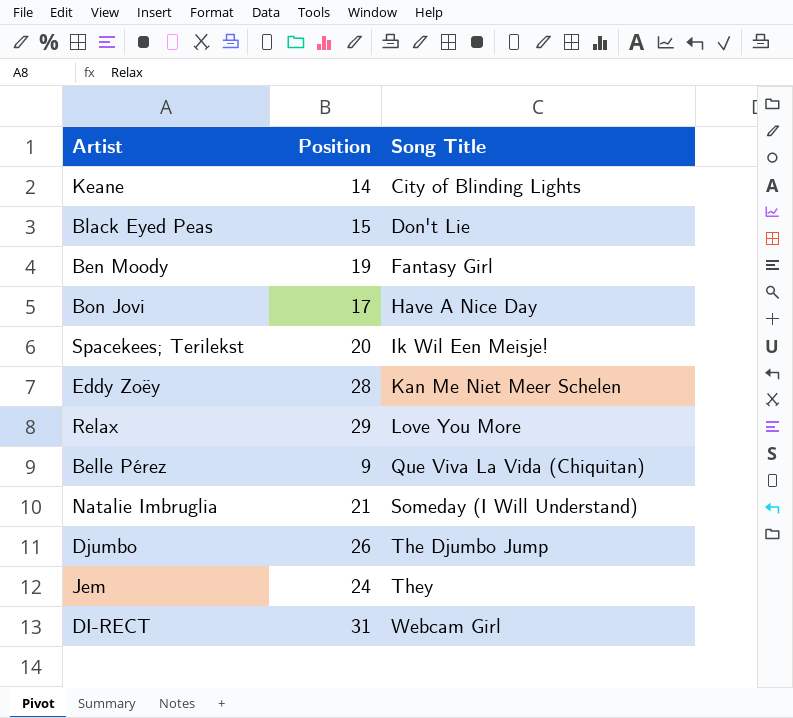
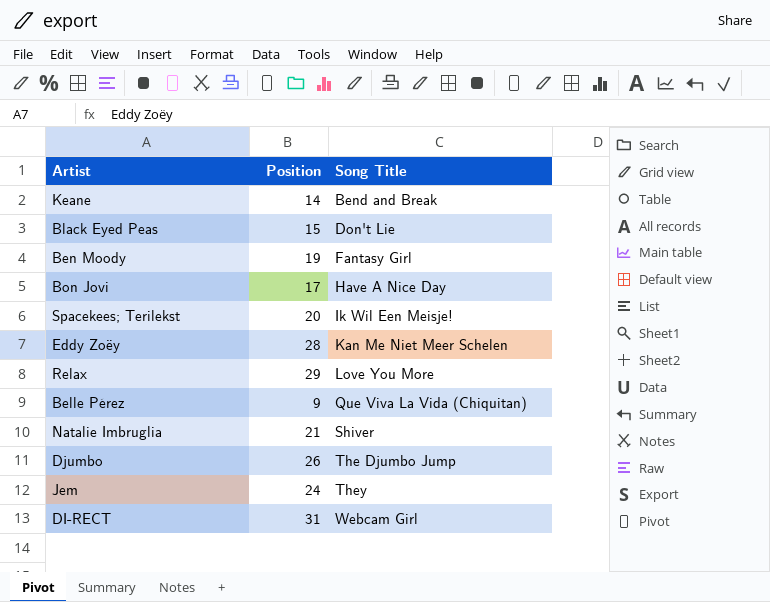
Keane | Song Title: City of Blinding Lights -> Bend and Break
Natalie Imbruglia | Song Title: Someday (I Will Understand) -> Shiver

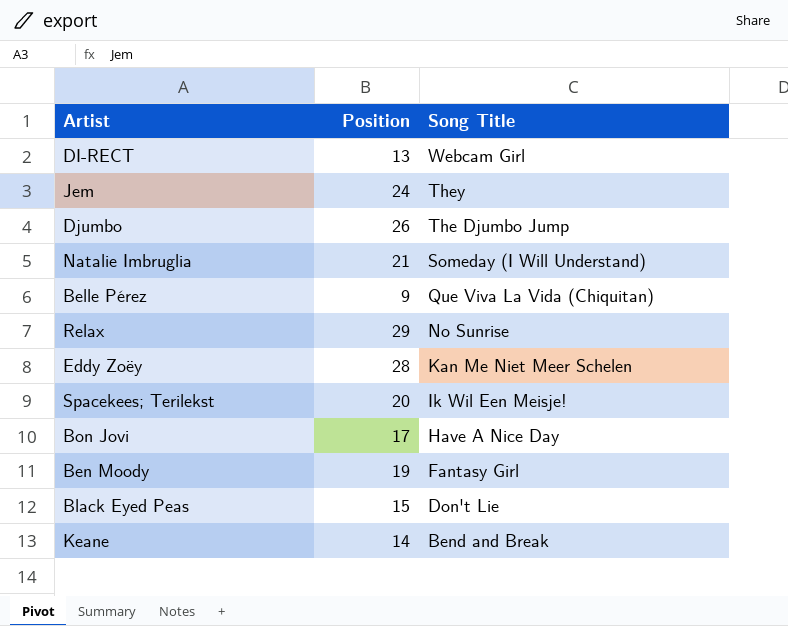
row order: Song Title ascending -> Song Title descending
DI-RECT | Position: 31 -> 13
Natalie Imbruglia | Song Title: Shiver -> Someday (I Will Understand)
Relax | Song Title: Love You More -> No Sunrise

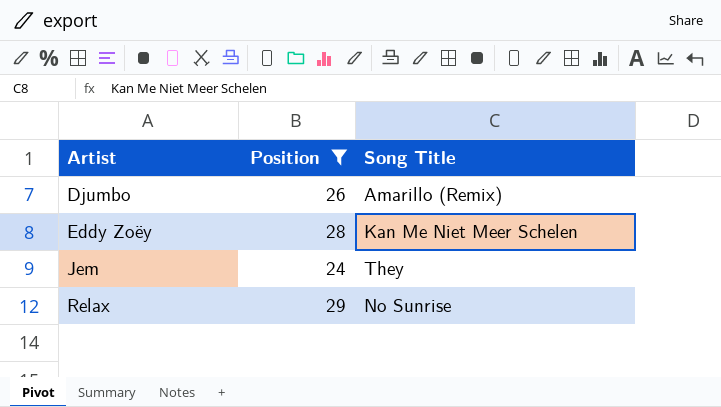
filter: none -> Position >= 24
row order: Song Title descending -> Artist ascending
Djumbo | Song Title: The Djumbo Jump -> Amarillo (Remix)

